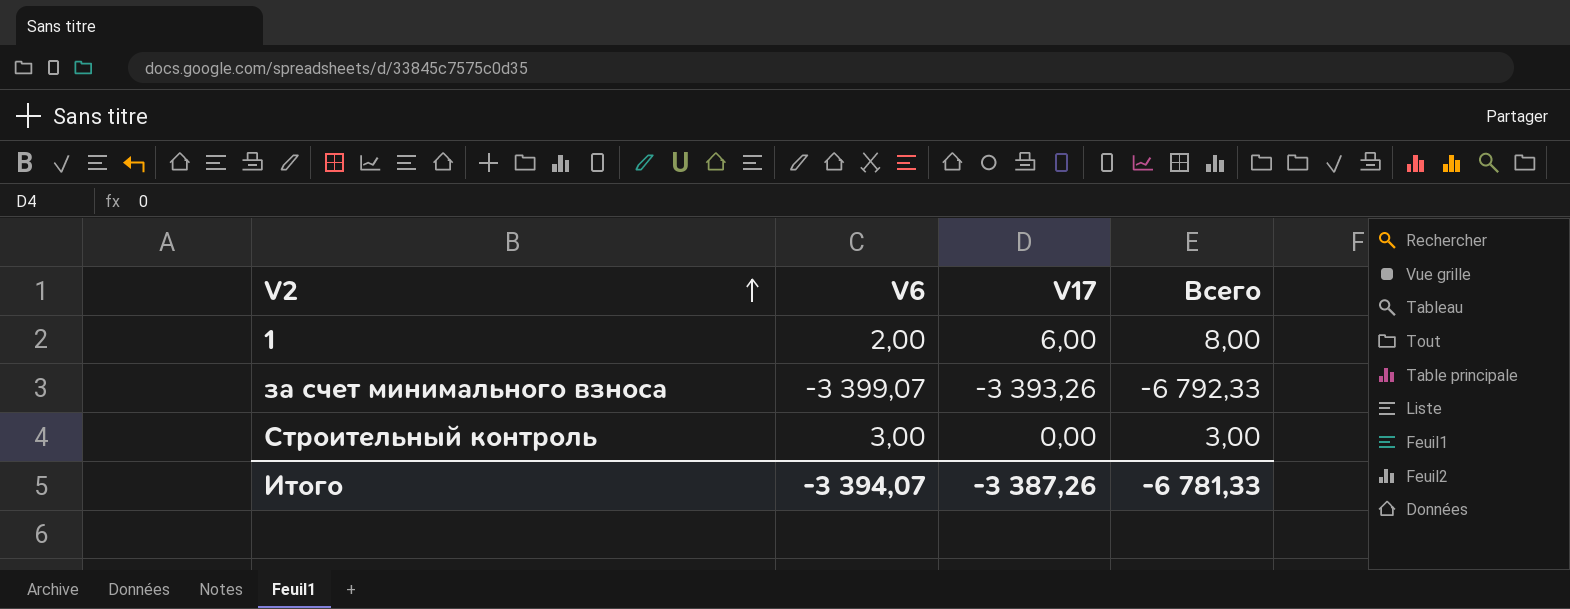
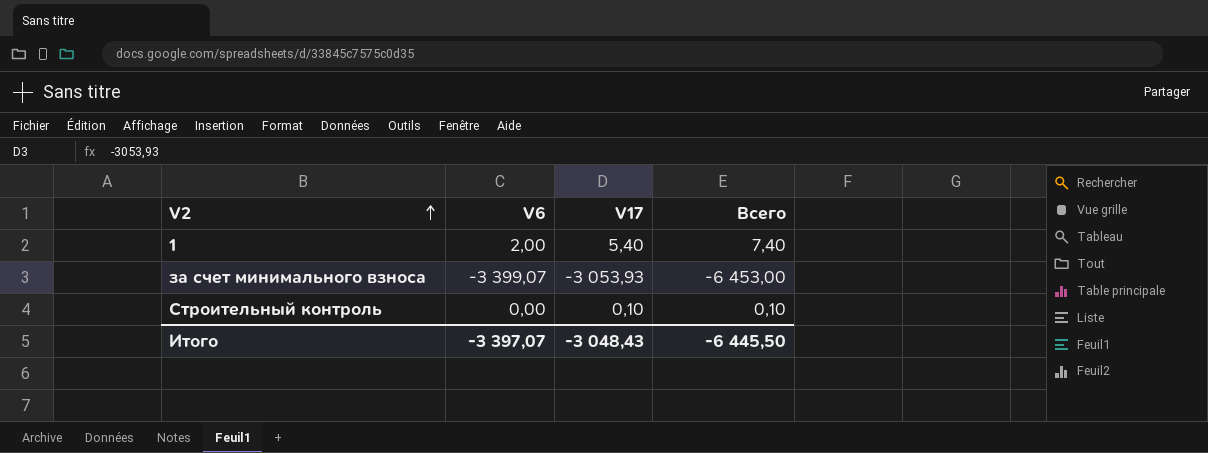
1 | V17: 6,00 -> 5,40
1 | Всего: 8,00 -> 7,40
за счет минимального взноса | V17: -3 393,26 -> -3 053,93
за счет минимального взноса | Всего: -6 792,33 -> -6 453,00
Строительный контроль | V6: 3,00 -> 0,00
Строительный контроль | V17: 0,00 -> 0,10
Строительный контроль | Всего: 3,00 -> 0,10
Итого | V6: -3 394,07 -> -3 397,07
Итого | V17: -3 387,26 -> -3 048,43
Итого | Всего: -6 781,33 -> -6 445,50

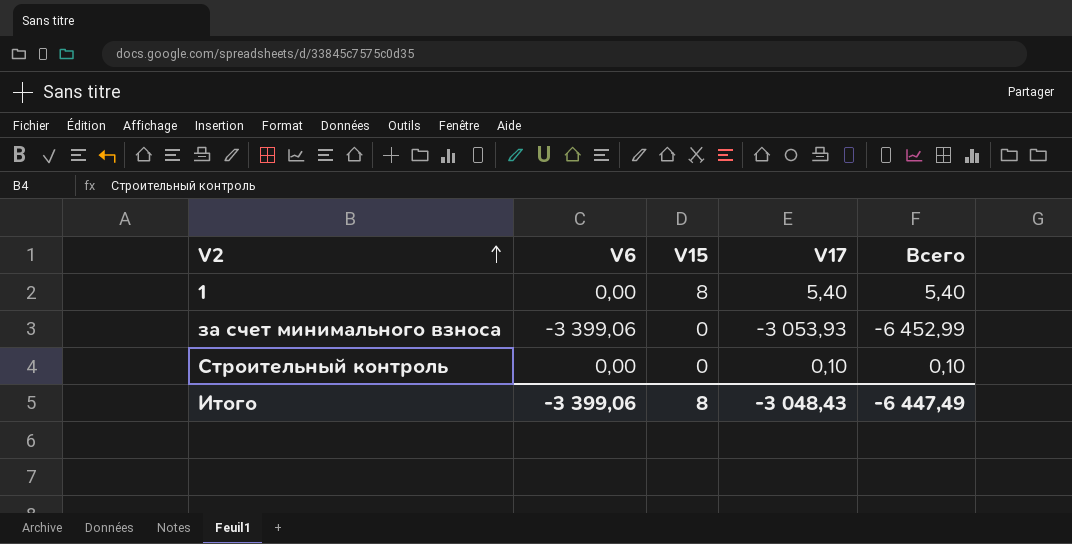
column V15 | position: none -> 3
1 | V6: 2,00 -> 0,00
1 | Всего: 7,40 -> 5,40
за счет минимального взноса | V6: -3 399,07 -> -3 399,06
за счет минимального взноса | Всего: -6 453,00 -> -6 452,99
Итого | V6: -3 397,07 -> -3 399,06
Итого | Всего: -6 445,50 -> -6 447,49

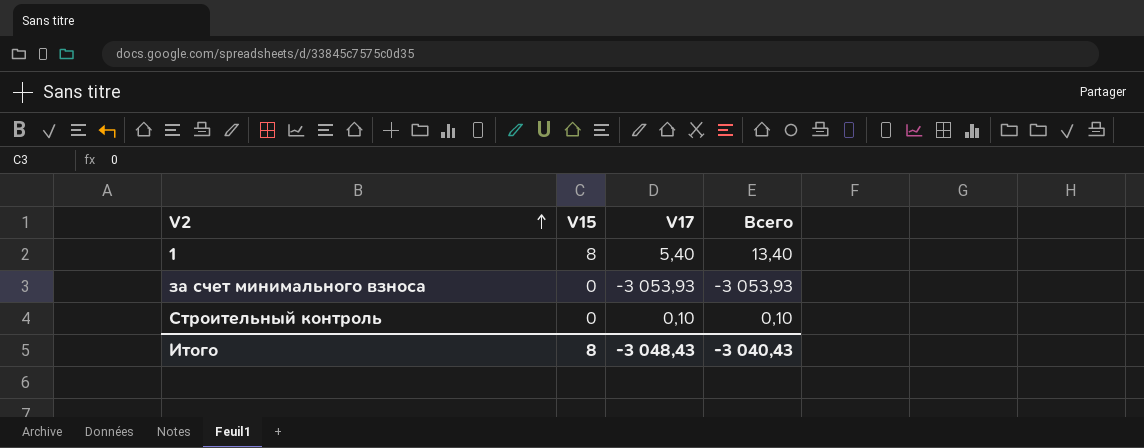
column V6 | position: 2 -> none
column Всего | formula: [V6] + [V17] -> [V15] + [V17]
Итого | Всего: -6 447,49 -> -3 040,43

